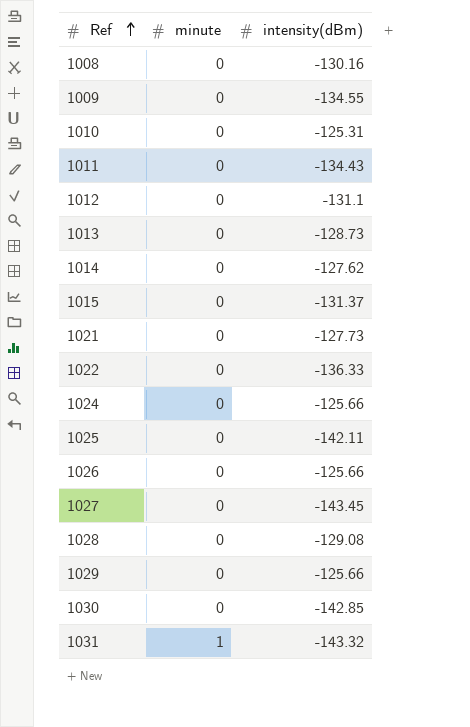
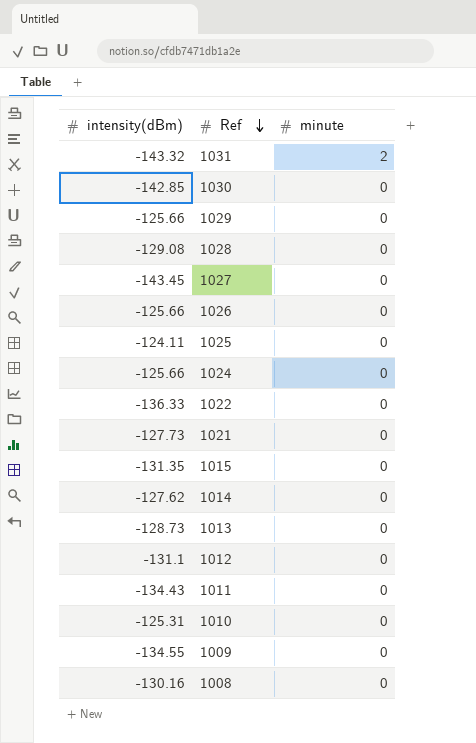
row order: Ref ascending -> Ref descending
column intensity(dBm) | position: 3 -> 1
1031 | minute: 1 -> 2
1025 | intensity(dBm): -142.11 -> -124.11
1015 | intensity(dBm): -131.37 -> -131.35

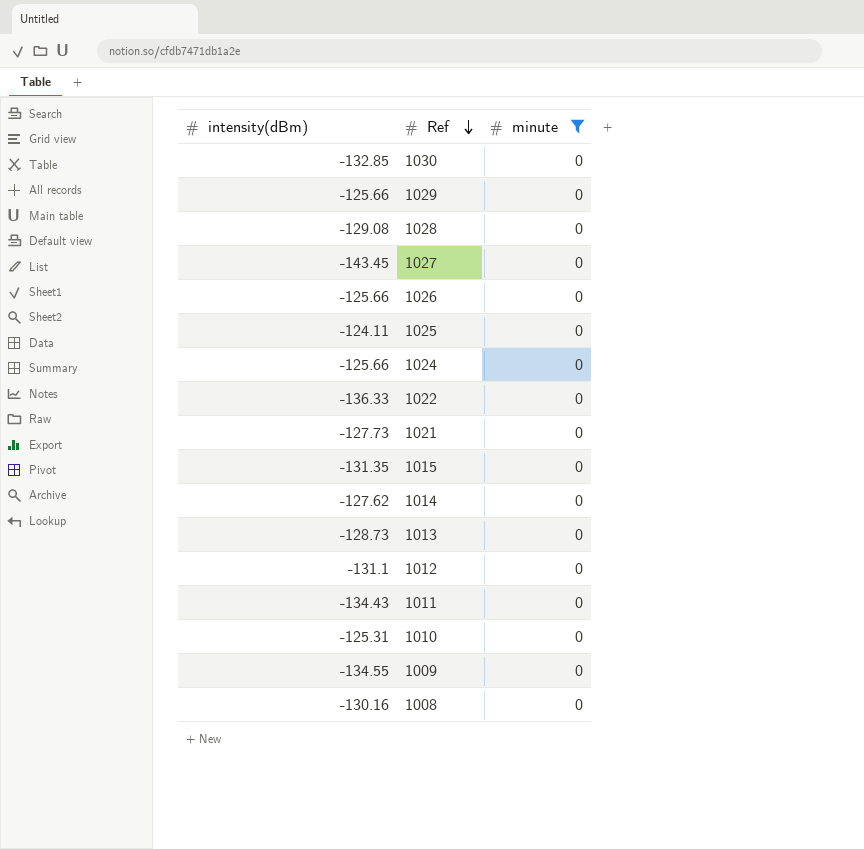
filter: none -> minute = 0
1030 | intensity(dBm): -142.85 -> -132.85

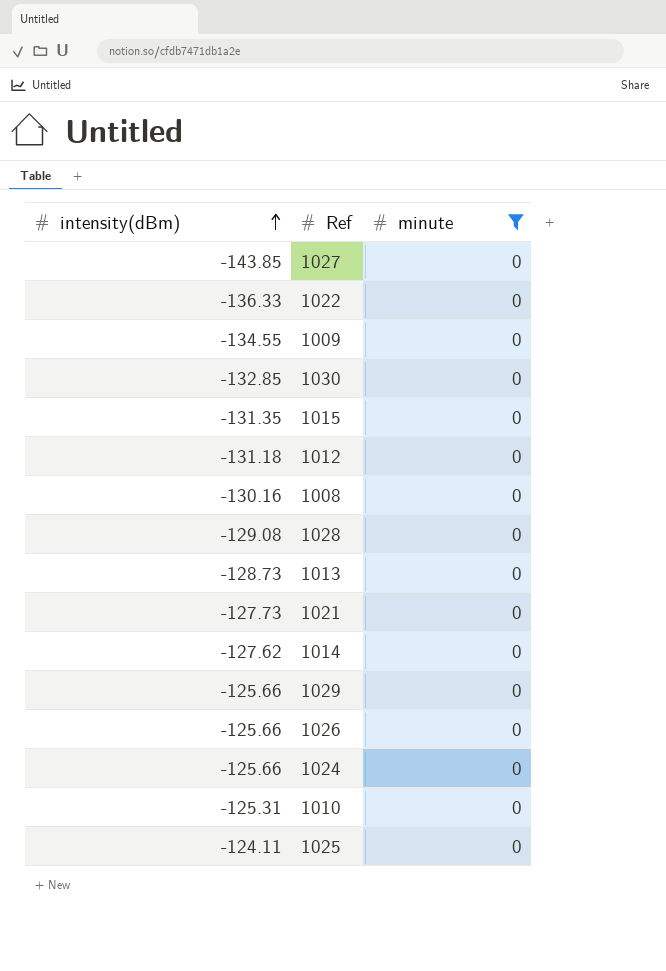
row order: Ref descending -> intensity(dBm) ascending
row 1011: -134.43 | 0 -> none
1027 | intensity(dBm): -143.45 -> -143.85
1012 | intensity(dBm): -131.1 -> -131.18

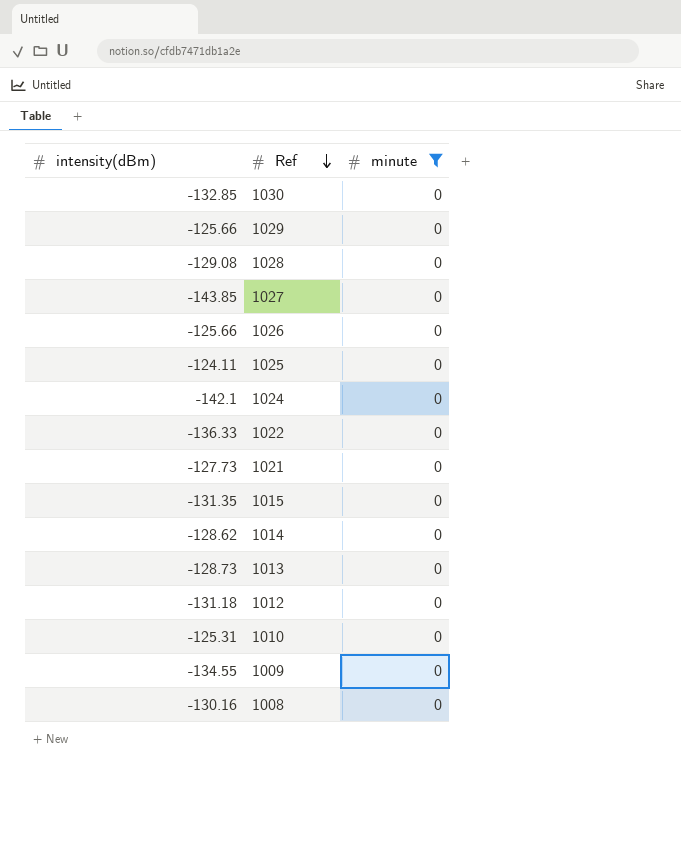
row order: intensity(dBm) ascending -> Ref descending
1024 | intensity(dBm): -125.66 -> -142.1
1014 | intensity(dBm): -127.62 -> -128.62

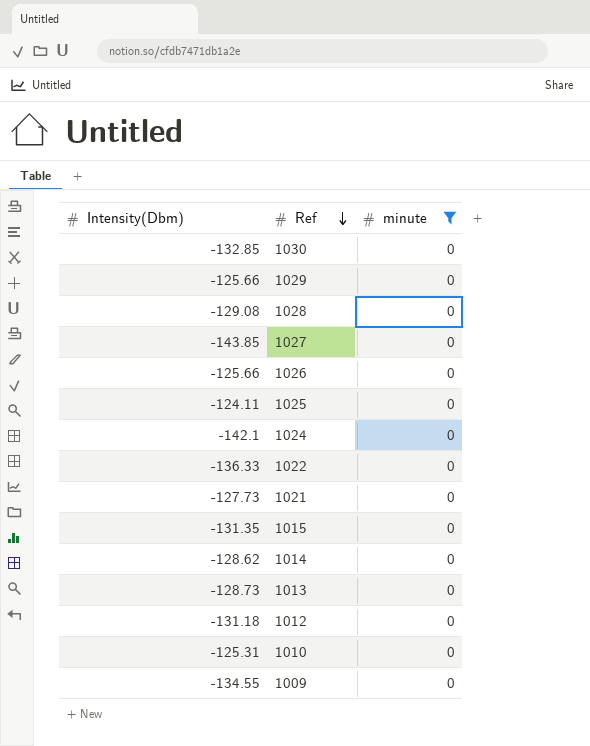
column name: intensity(dBm) -> Intensity(Dbm)
row 1008: -130.16 | 0 -> none

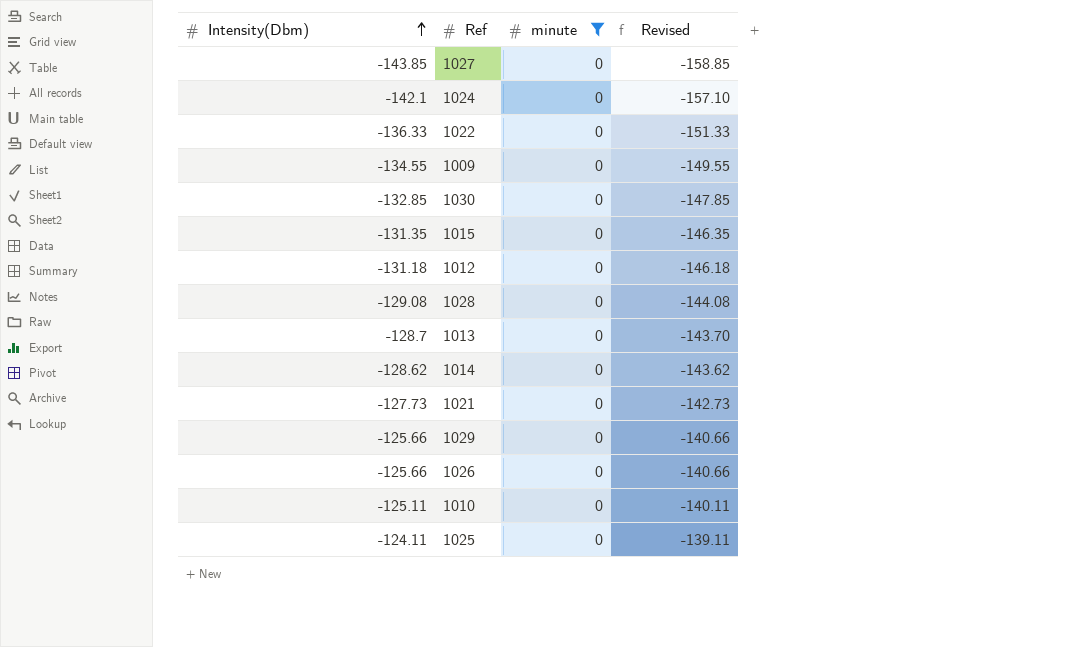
row order: Ref descending -> Intensity(Dbm) ascending
column Revised | formula: none -> [Intensity(Dbm)] - 15
1013 | Intensity(Dbm): -128.73 -> -128.7
1010 | Intensity(Dbm): -125.31 -> -125.11

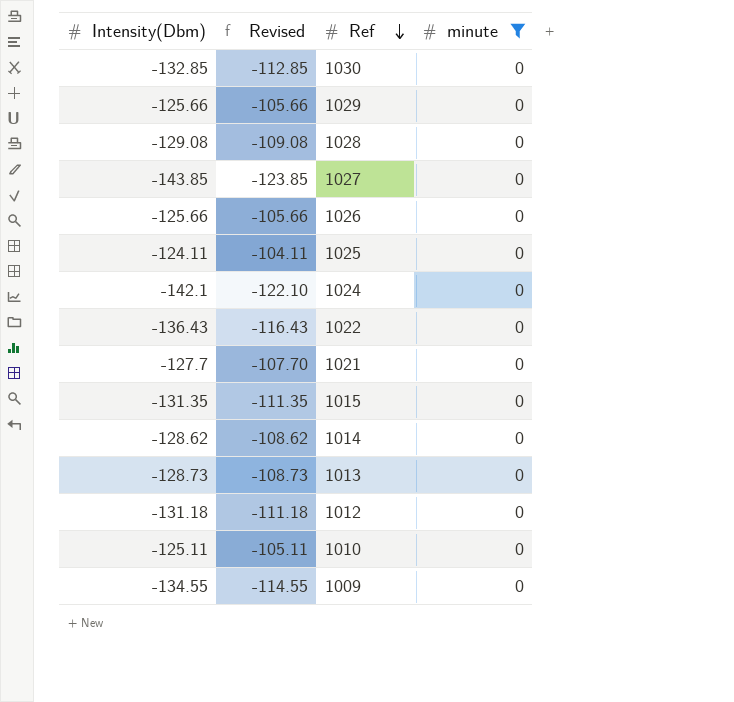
row order: Intensity(Dbm) ascending -> Ref descending
column Revised | formula: [Intensity(Dbm)] - 15 -> [Intensity(Dbm)] + 20
column Revised | position: 4 -> 2
1022 | Intensity(Dbm): -136.33 -> -136.43
1021 | Intensity(Dbm): -127.73 -> -127.7
1013 | Intensity(Dbm): -128.7 -> -128.73

